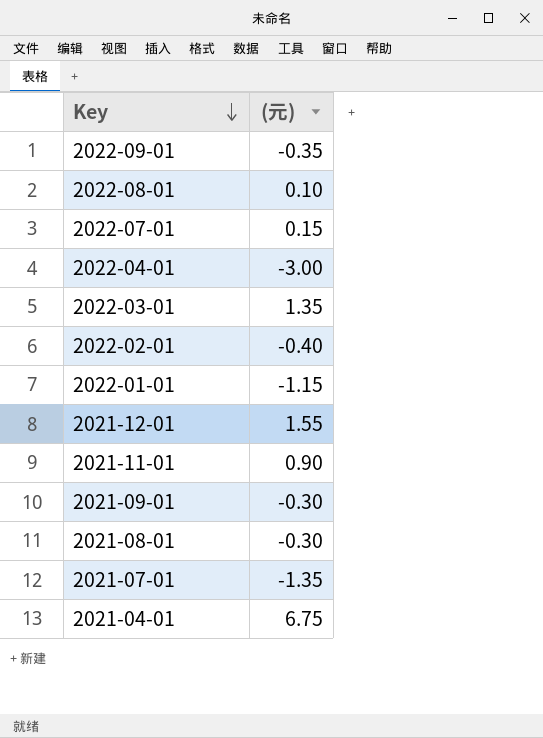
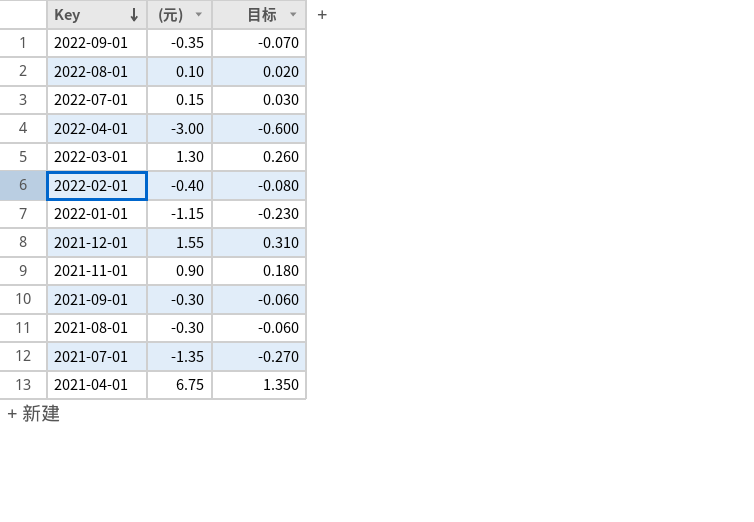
column 目标 | formula: none -> [(元)] * 0.2
2022-03-01 | (元): 1.35 -> 1.30

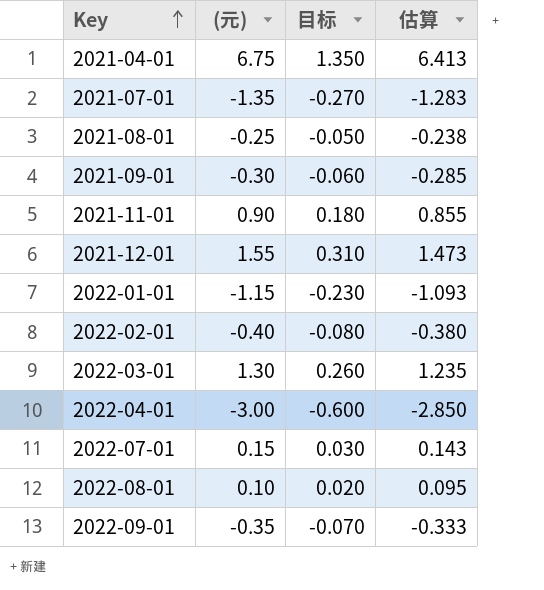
row order: Key descending -> Key ascending
column 估算 | formula: none -> [(元)] * 0.95
2021-08-01 | (元): -0.30 -> -0.25
2021-08-01 | 目标: -0.060 -> -0.050

